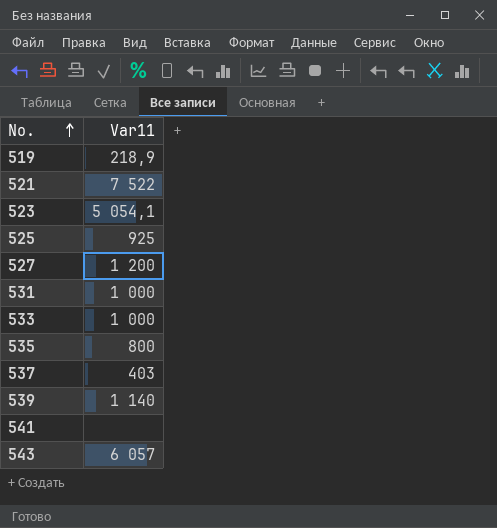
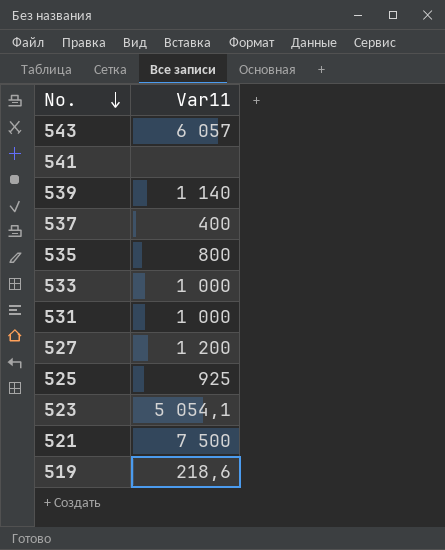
row order: No. ascending -> No. descending
537 | Var11: 403 -> 400
521 | Var11: 7 522 -> 7 500
519 | Var11: 218,9 -> 218,6

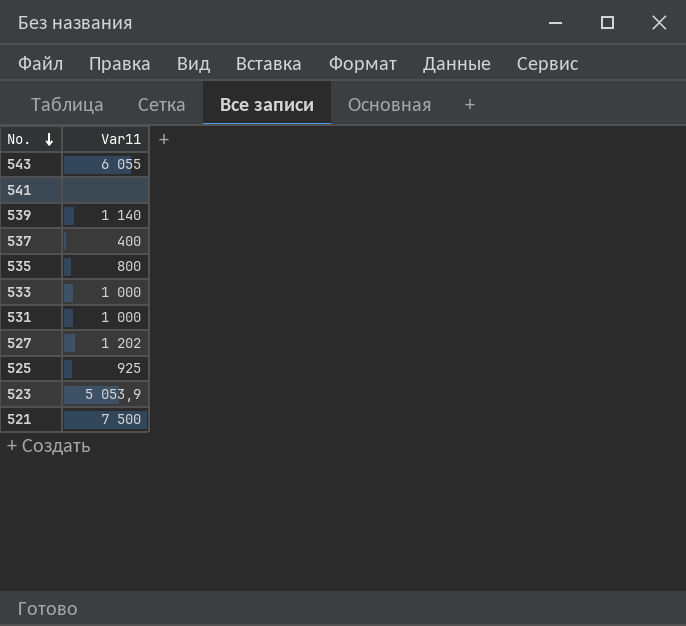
row 519: 218,6 -> none
543 | Var11: 6 057 -> 6 055
527 | Var11: 1 200 -> 1 202
523 | Var11: 5 054,1 -> 5 053,9

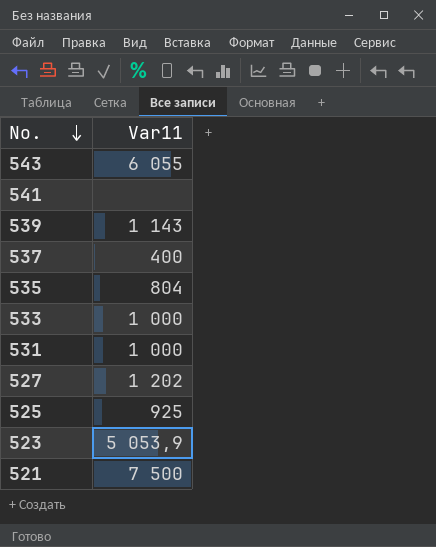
539 | Var11: 1 140 -> 1 143
535 | Var11: 800 -> 804

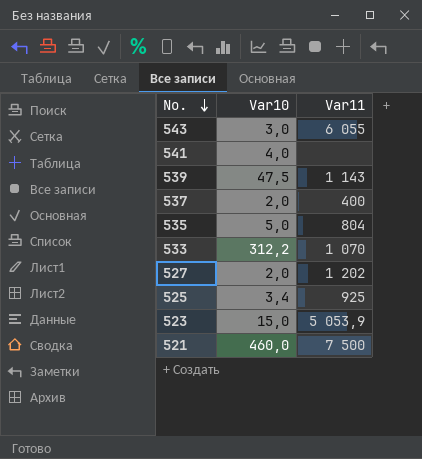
column Var10 | position: none -> 2
row 531: 1 000 -> none
533 | Var11: 1 000 -> 1 070

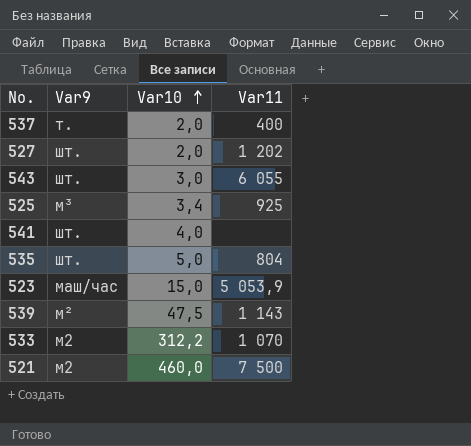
row order: No. descending -> Var10 ascending
column Var9 | position: none -> 2

